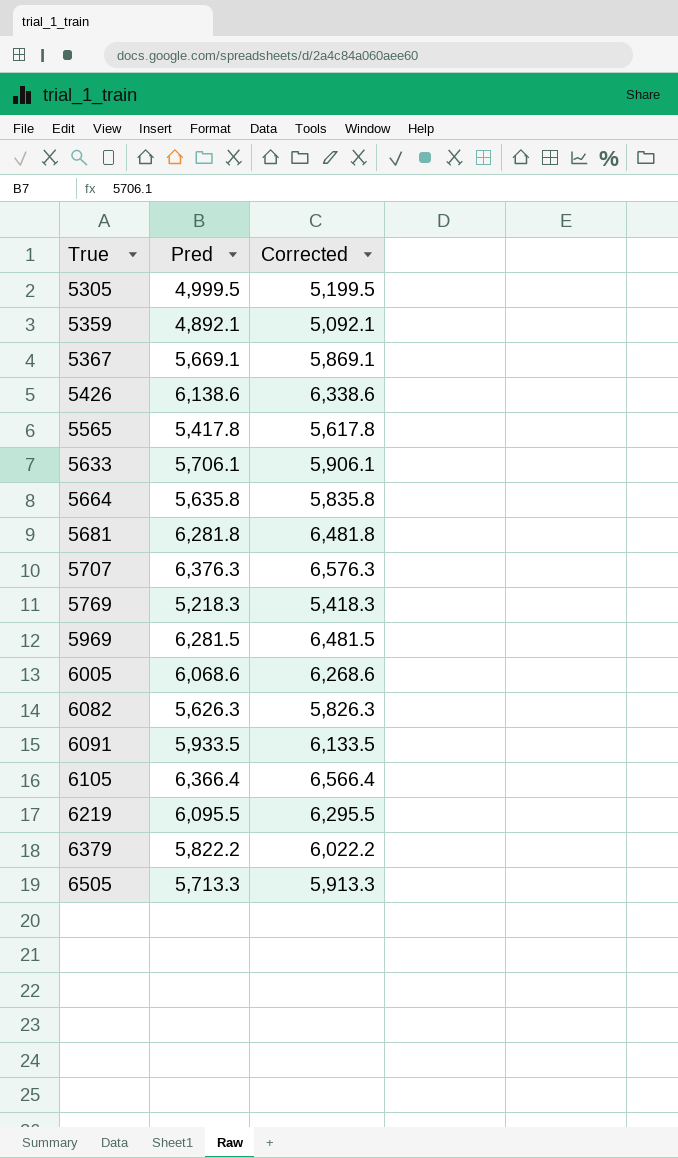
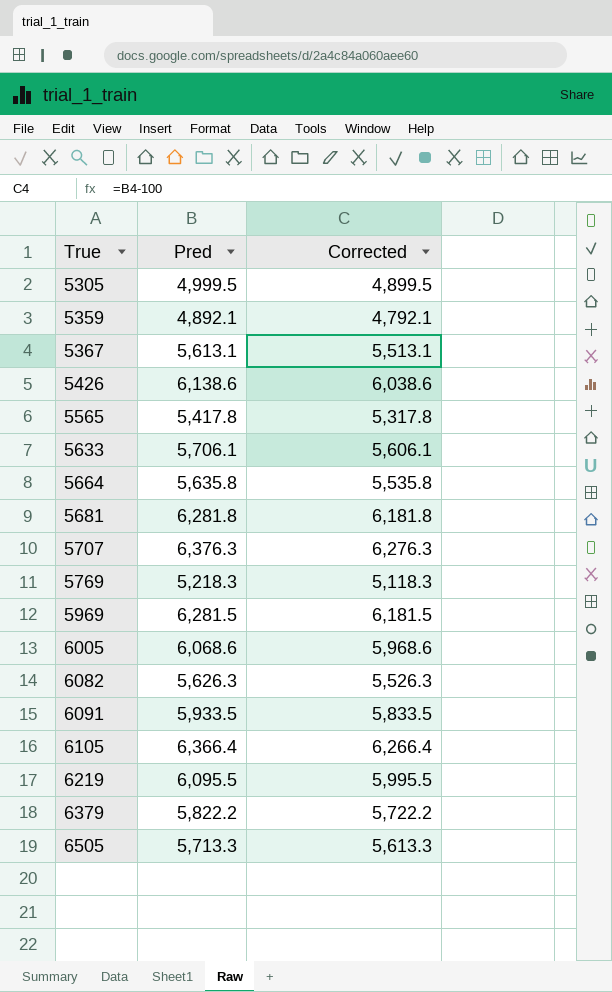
column Corrected | formula: [Pred] + 200 -> [Pred] - 100
5367 | Pred: 5,669.1 -> 5,613.1

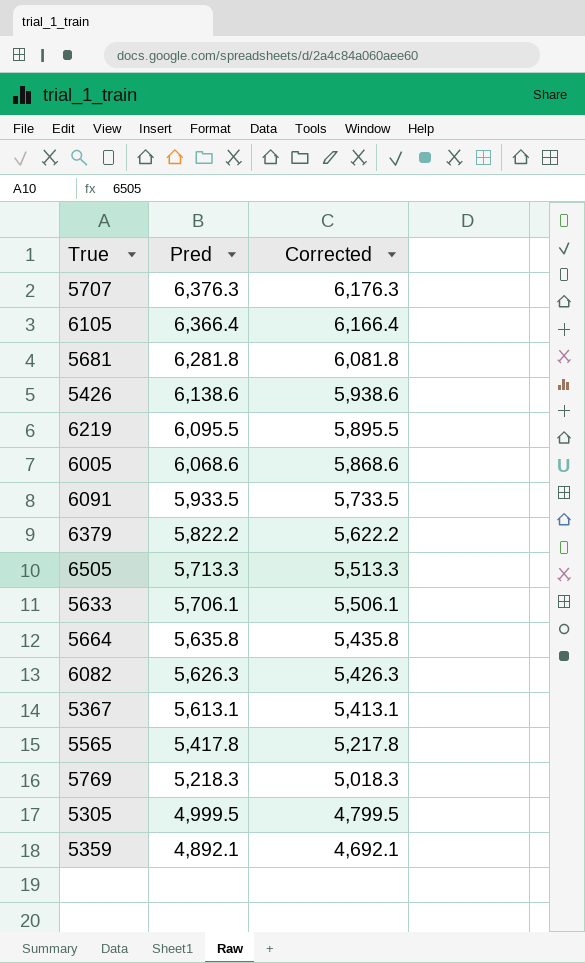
row order: True ascending -> Pred descending
column Corrected | formula: [Pred] - 100 -> [Pred] - 200
row 5969: 6,281.5 | 6,181.5 -> none

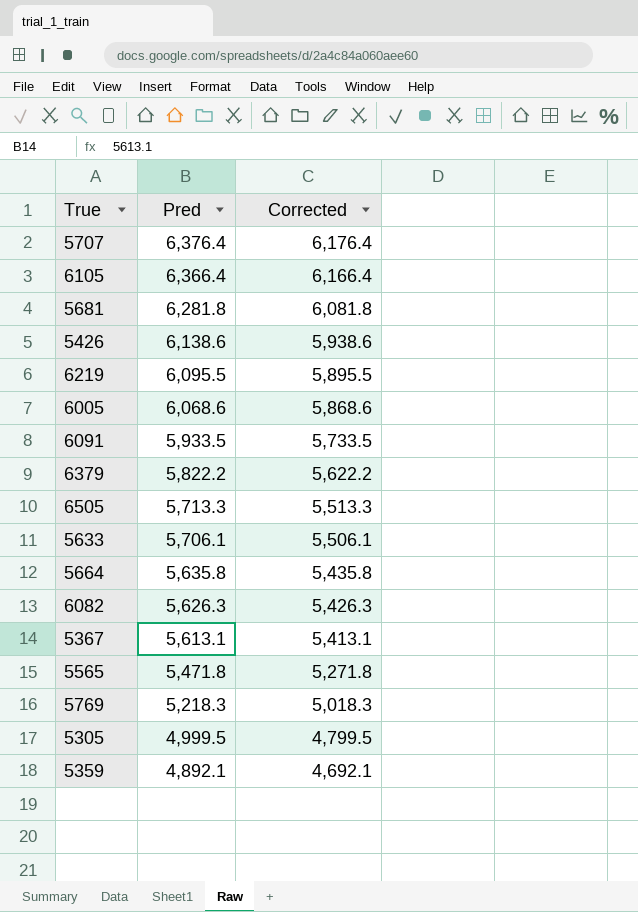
5707 | Pred: 6,376.3 -> 6,376.4
5707 | Corrected: 6,176.3 -> 6,176.4
5565 | Pred: 5,417.8 -> 5,471.8
5565 | Corrected: 5,217.8 -> 5,271.8

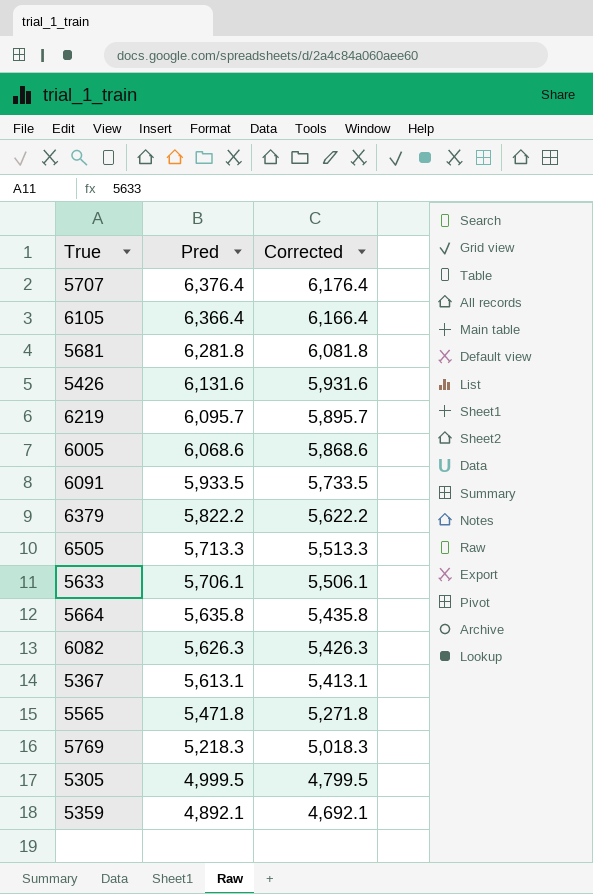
5426 | Pred: 6,138.6 -> 6,131.6
5426 | Corrected: 5,938.6 -> 5,931.6
6219 | Pred: 6,095.5 -> 6,095.7
6219 | Corrected: 5,895.5 -> 5,895.7

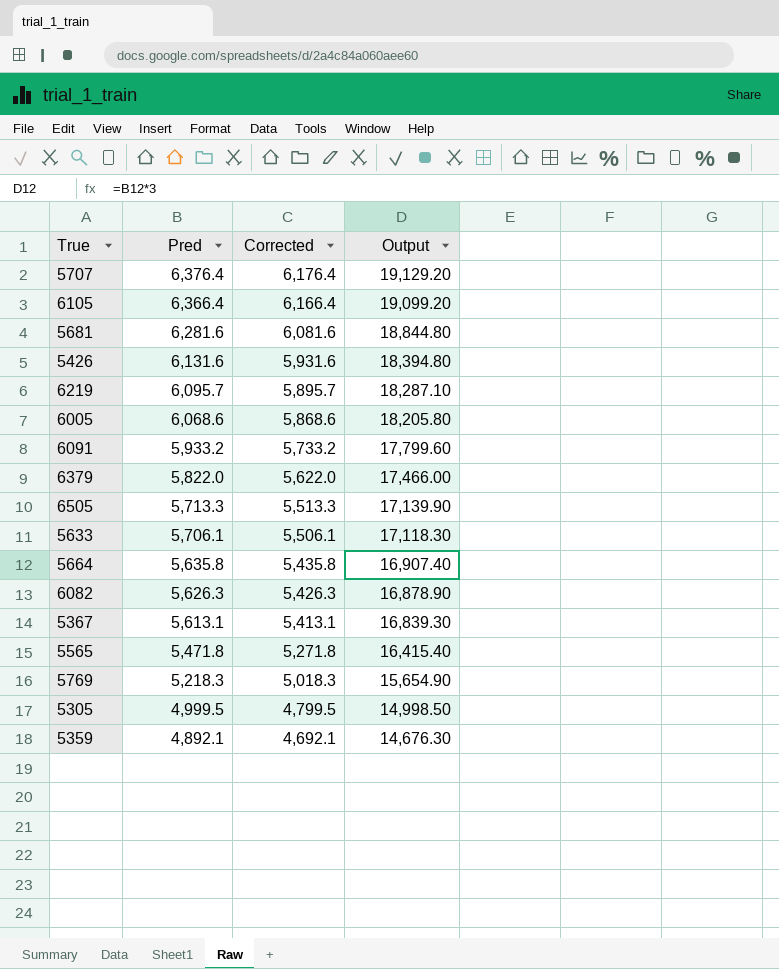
column Output | formula: none -> [Pred] * 3
5681 | Pred: 6,281.8 -> 6,281.6
5681 | Corrected: 6,081.8 -> 6,081.6
6091 | Pred: 5,933.5 -> 5,933.2
6091 | Corrected: 5,733.5 -> 5,733.2
6379 | Pred: 5,822.2 -> 5,822.0
6379 | Corrected: 5,622.2 -> 5,622.0

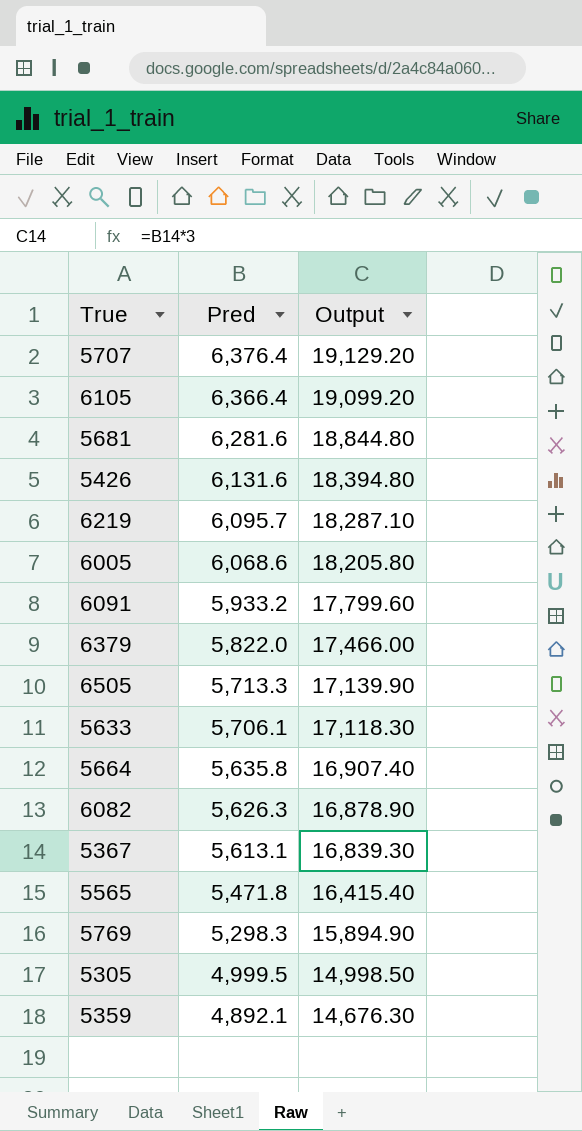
column Corrected | formula: [Pred] - 200 -> none
5769 | Pred: 5,218.3 -> 5,298.3
5769 | Output: 15,654.90 -> 15,894.90

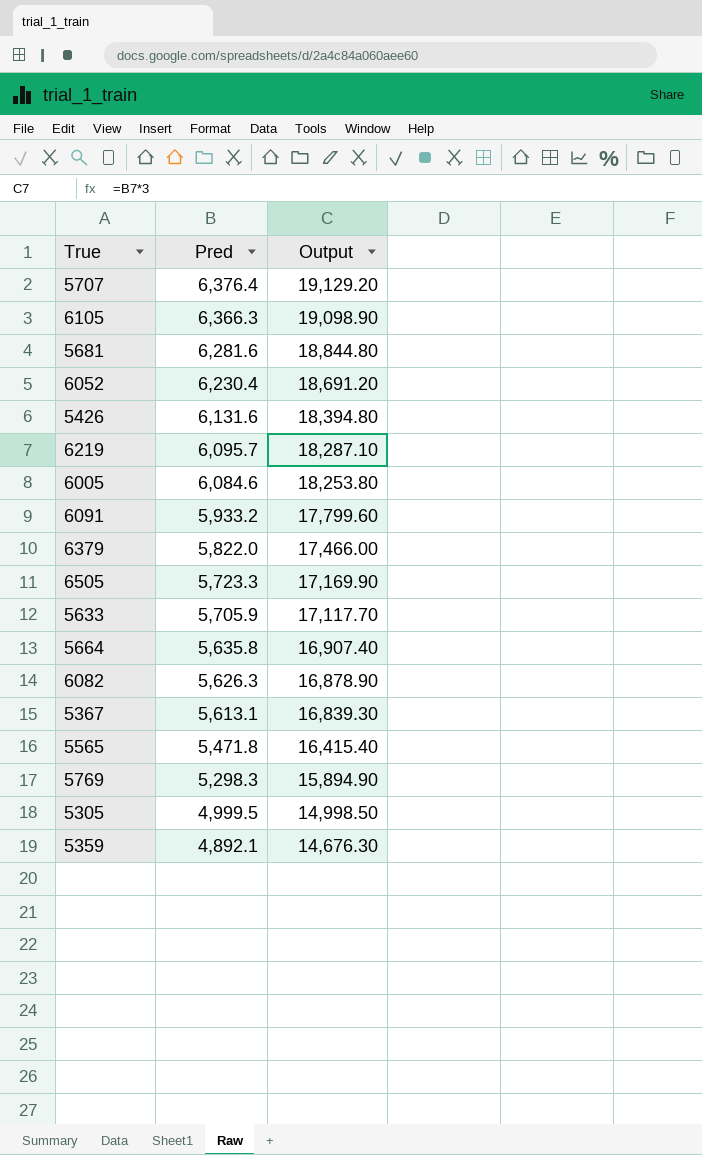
6105 | Pred: 6,366.4 -> 6,366.3
6105 | Output: 19,099.20 -> 19,098.90
row 6052: none -> 6,230.4 | 18,691.20
6005 | Pred: 6,068.6 -> 6,084.6
6005 | Output: 18,205.80 -> 18,253.80
6505 | Pred: 5,713.3 -> 5,723.3
6505 | Output: 17,139.90 -> 17,169.90
5633 | Pred: 5,706.1 -> 5,705.9
5633 | Output: 17,118.30 -> 17,117.70

